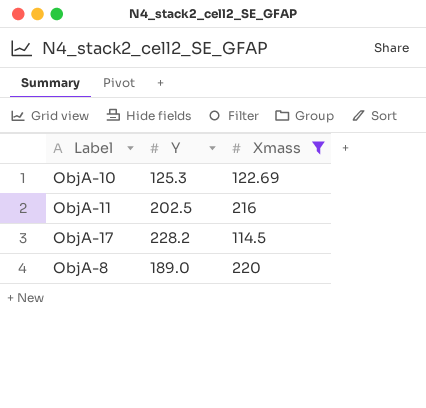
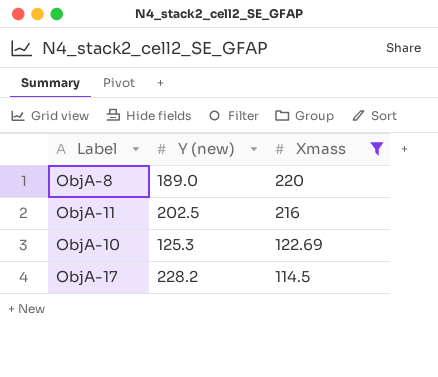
row order: none -> Xmass descending
column name: Y -> Y (new)

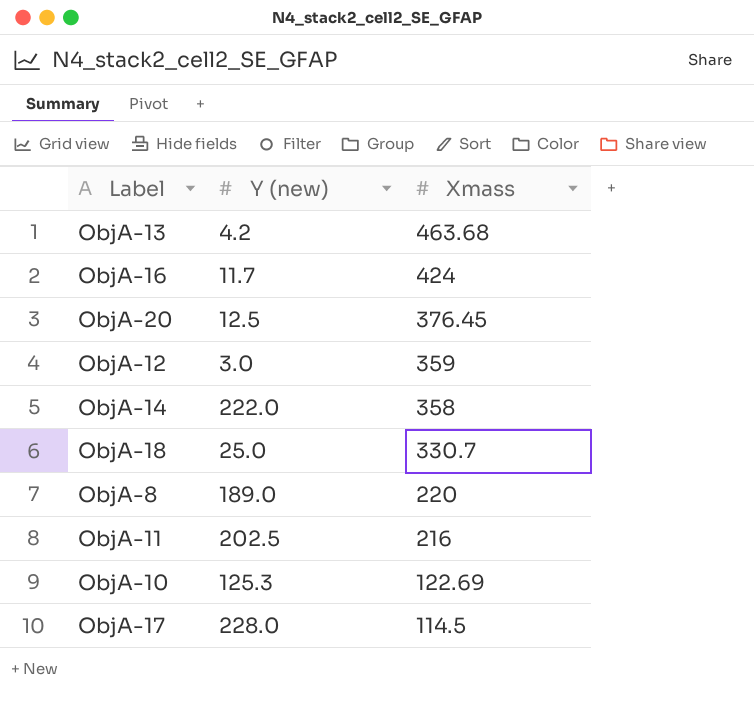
filter: Xmass <= 220 -> none
ObjA-17 | Y (new): 228.2 -> 228.0

